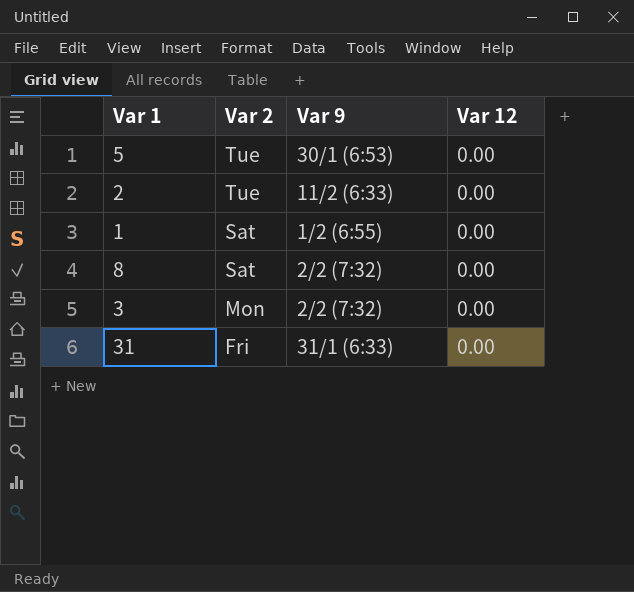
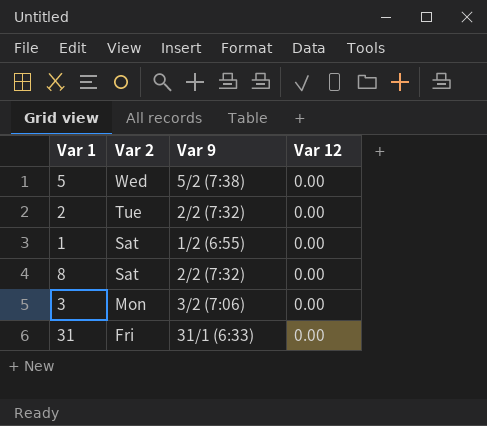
5 | Var 2: Tue -> Wed
5 | Var 9: 30/1 (6:53) -> 5/2 (7:38)
2 | Var 9: 11/2 (6:33) -> 2/2 (7:32)
3 | Var 9: 2/2 (7:32) -> 3/2 (7:06)

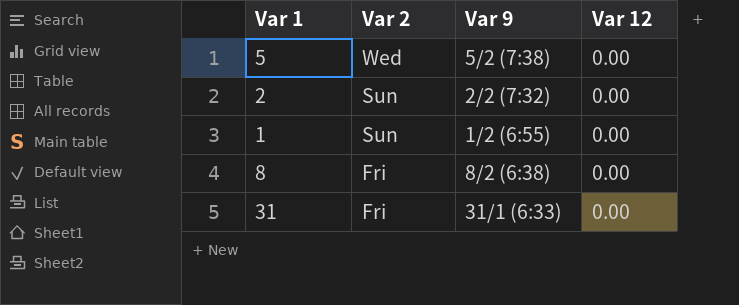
row 3: Mon | 3/2 (7:06) | 0.00 -> none
2 | Var 2: Tue -> Sun
1 | Var 2: Sat -> Sun
8 | Var 2: Sat -> Fri
8 | Var 9: 2/2 (7:32) -> 8/2 (6:38)

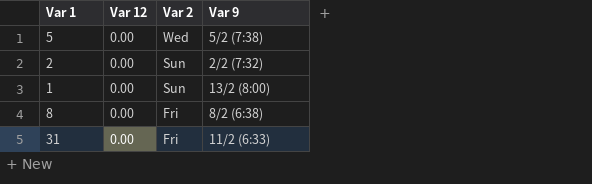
column Var 12 | position: 4 -> 2
1 | Var 9: 1/2 (6:55) -> 13/2 (8:00)
31 | Var 9: 31/1 (6:33) -> 11/2 (6:33)

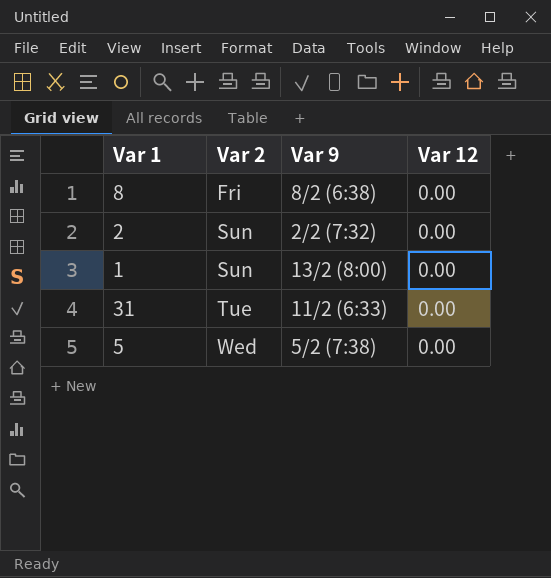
row order: Var 2 descending -> Var 2 ascending
column Var 12 | position: 2 -> 4
31 | Var 2: Fri -> Tue

